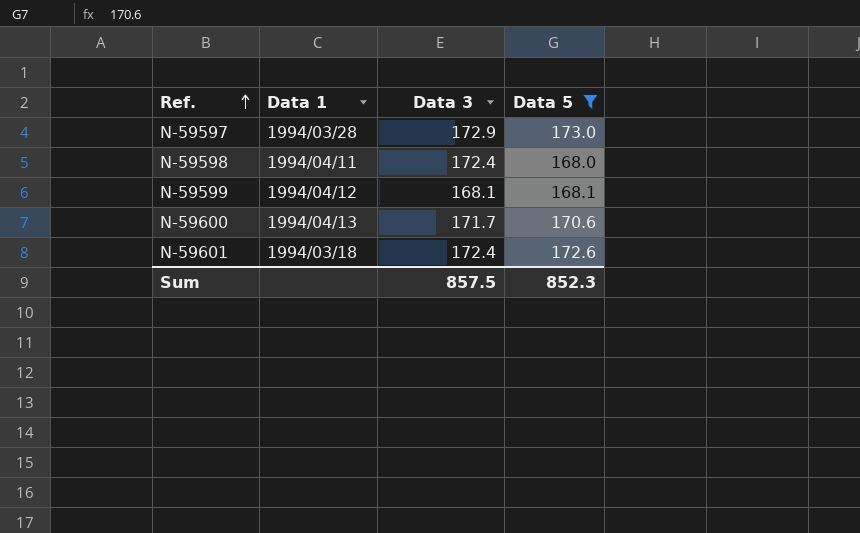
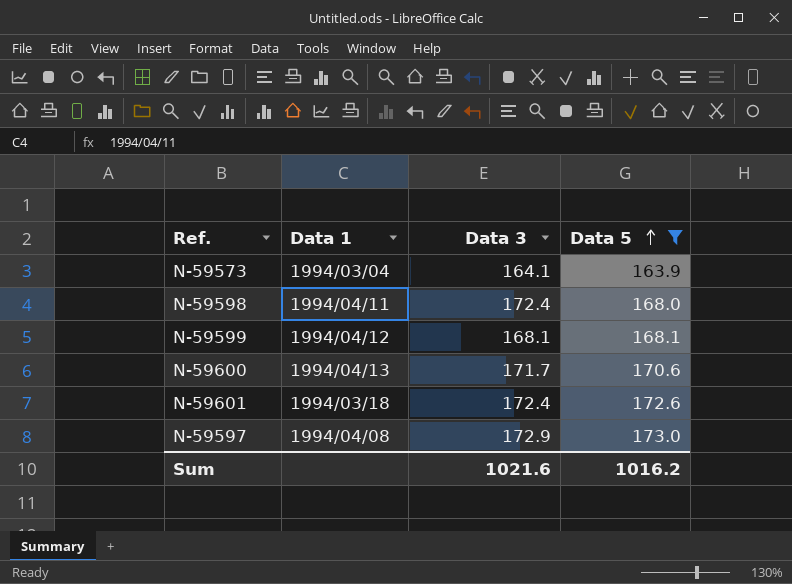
row order: Ref. ascending -> Data 5 ascending
row N-59573: none -> 1994/03/04 | 164.1 | 163.9
N-59597 | Data 1: 1994/03/28 -> 1994/04/08
Sum | Data 3: 857.5 -> 1021.6
Sum | Data 5: 852.3 -> 1016.2

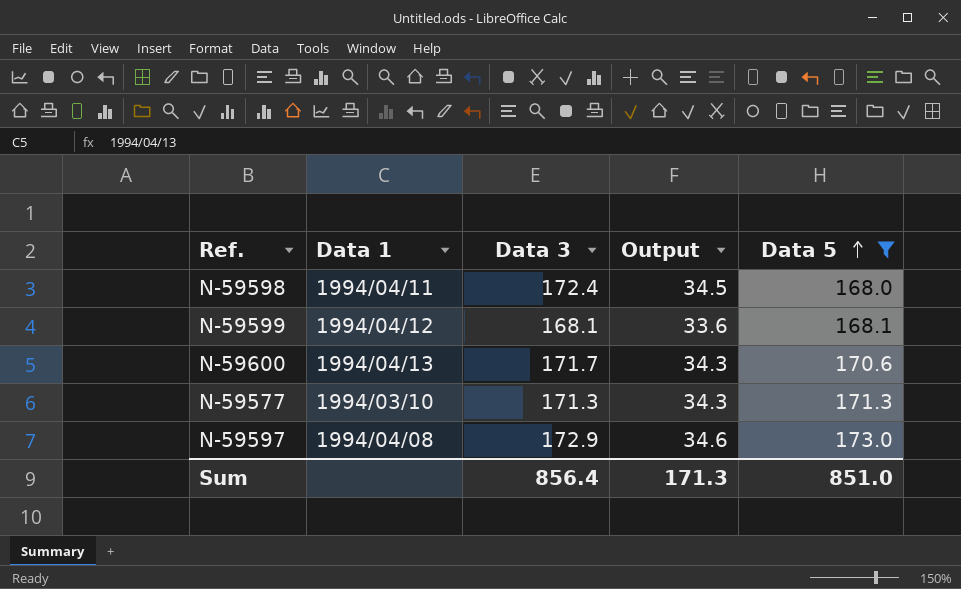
column Output | formula: none -> [Data 3] * 0.2
row N-59573: 1994/03/04 | 164.1 | 163.9 -> none
row N-59601: 1994/03/18 | 172.4 | 172.6 -> none
row N-59577: none -> 1994/03/10 | 171.3 | 34.3 | 171.3
Sum | Data 3: 1021.6 -> 856.4
Sum | Data 5: 1016.2 -> 851.0

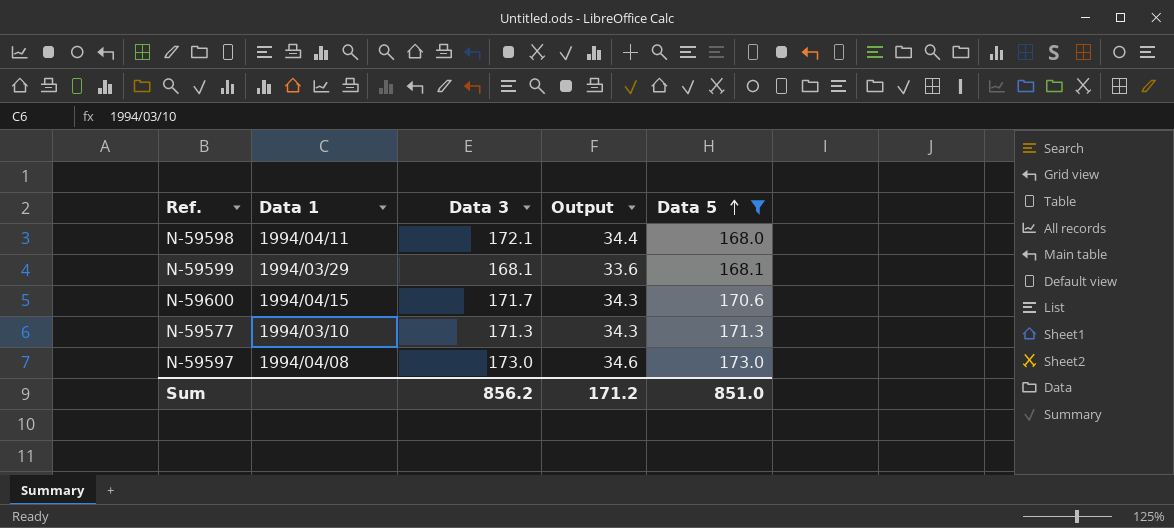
N-59598 | Data 3: 172.4 -> 172.1
N-59598 | Output: 34.5 -> 34.4
N-59599 | Data 1: 1994/04/12 -> 1994/03/29
N-59600 | Data 1: 1994/04/13 -> 1994/04/15
N-59597 | Data 3: 172.9 -> 173.0
Sum | Data 3: 856.4 -> 856.2
Sum | Output: 171.3 -> 171.2

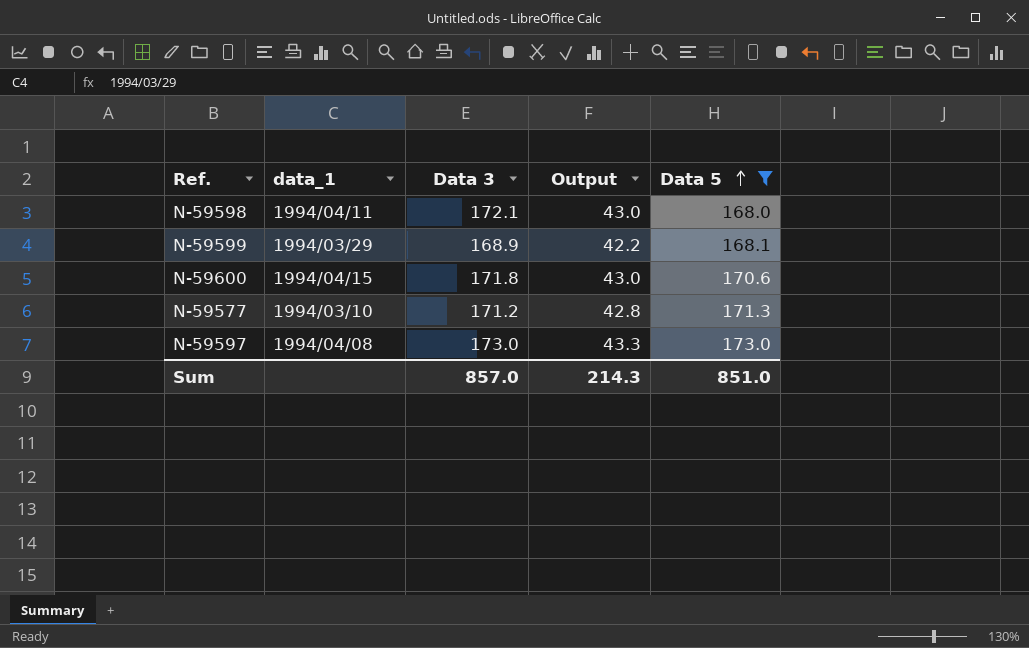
column name: Data 1 -> data_1
column Output | formula: [Data 3] * 0.2 -> [Data 3] * 0.25
N-59599 | Data 3: 168.1 -> 168.9
N-59600 | Data 3: 171.7 -> 171.8
N-59577 | Data 3: 171.3 -> 171.2
Sum | Data 3: 856.2 -> 857.0
Sum | Output: 171.2 -> 214.3

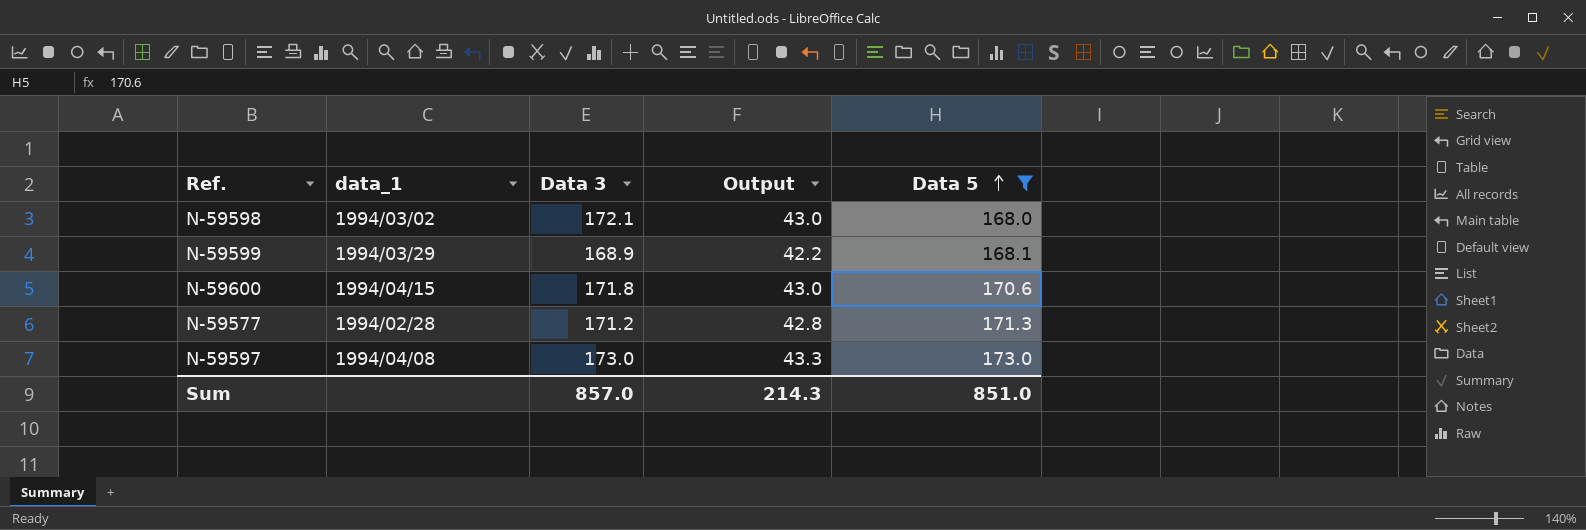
N-59598 | data_1: 1994/04/11 -> 1994/03/02
N-59577 | data_1: 1994/03/10 -> 1994/02/28

